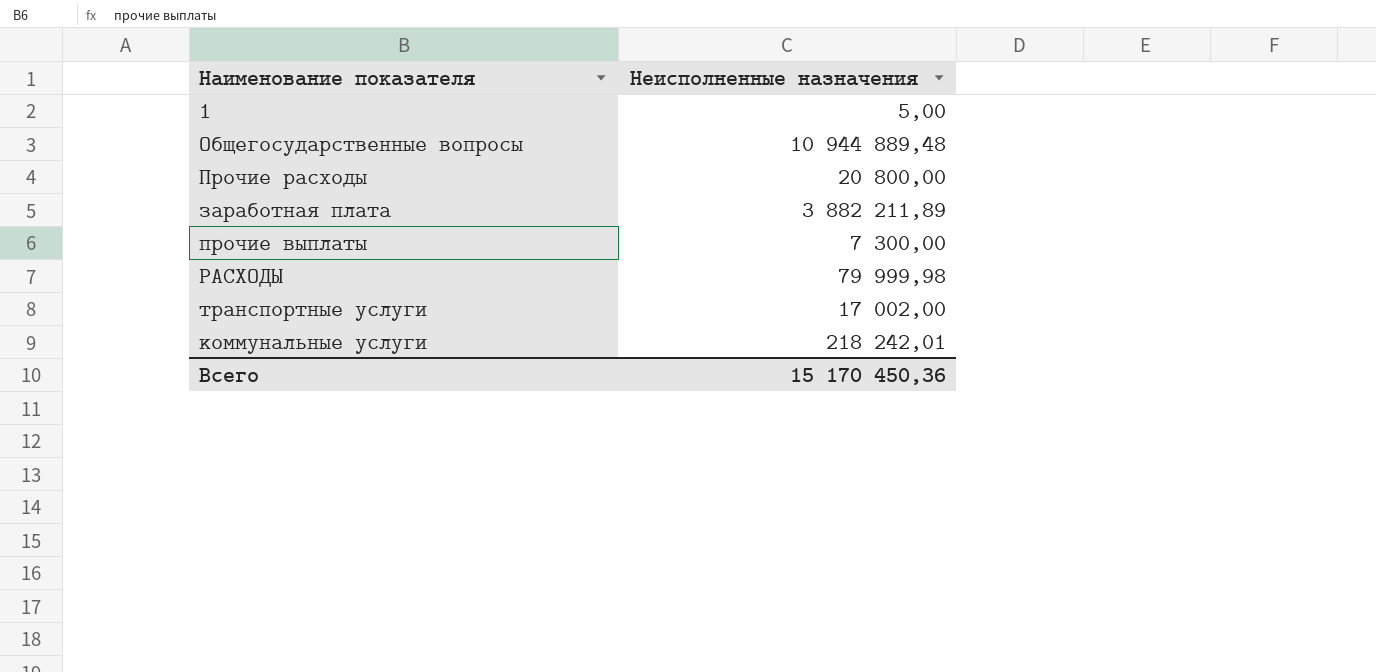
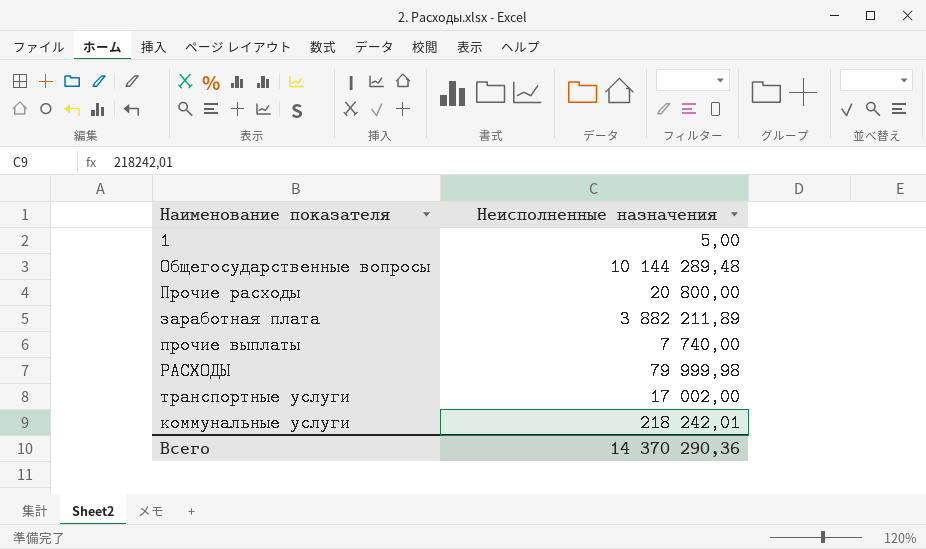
Общегосударственные вопросы | Неисполненные назначения: 10 944 889,48 -> 10 144 289,48
прочие выплаты | Неисполненные назначения: 7 300,00 -> 7 740,00
Всего | Неисполненные назначения: 15 170 450,36 -> 14 370 290,36

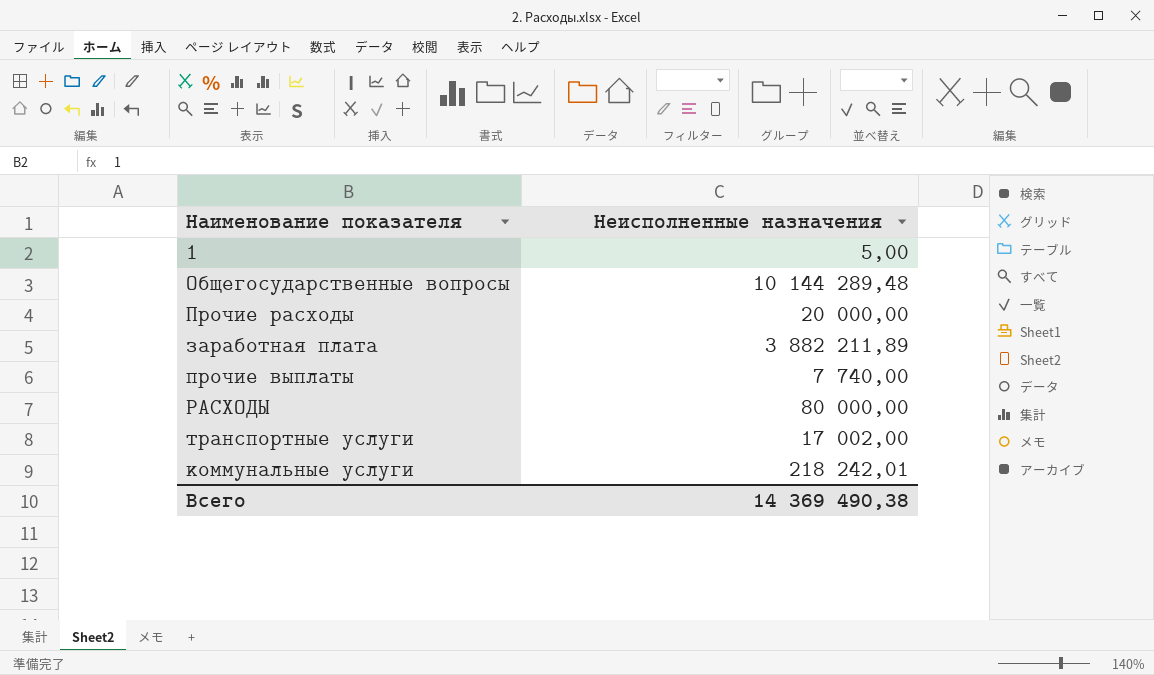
Прочие расходы | Неисполненные назначения: 20 800,00 -> 20 000,00
РАСХОДЫ | Неисполненные назначения: 79 999,98 -> 80 000,00
Всего | Неисполненные назначения: 14 370 290,36 -> 14 369 490,38

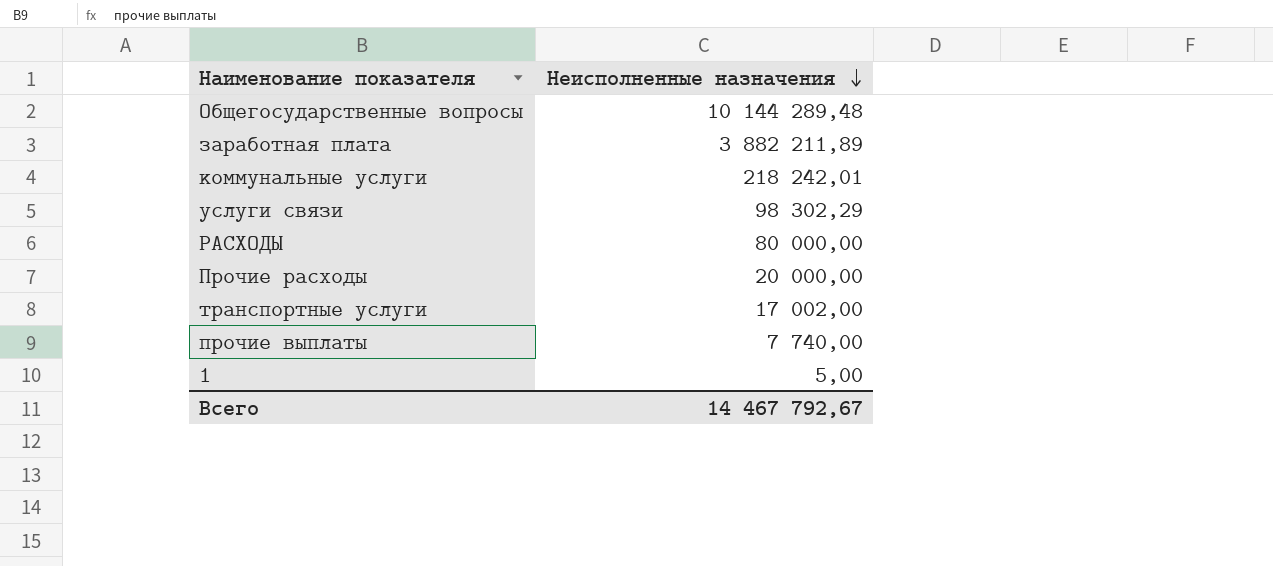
row order: none -> Неисполненные назначения descending
row услуги связи: none -> 98 302,29
Всего | Неисполненные назначения: 14 369 490,38 -> 14 467 792,67

